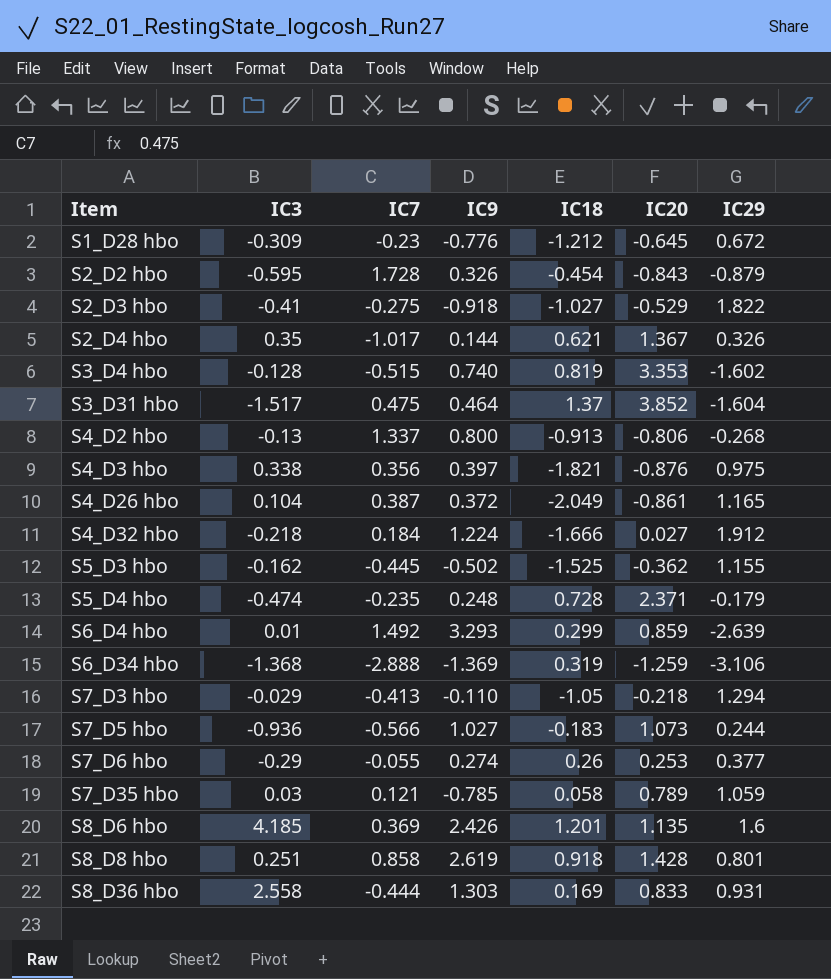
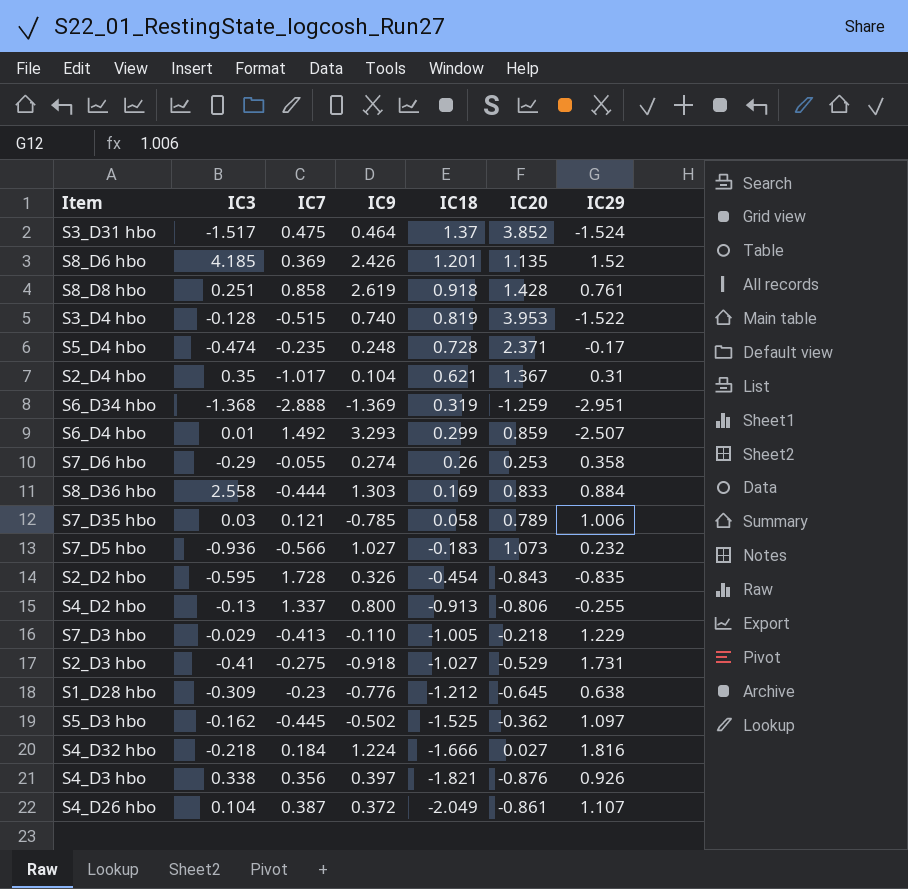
row order: Item ascending -> IC18 descending
S3_D31 hbo | IC29: -1.604 -> -1.524
S8_D6 hbo | IC29: 1.6 -> 1.52
S8_D8 hbo | IC29: 0.801 -> 0.761
S3_D4 hbo | IC20: 3.353 -> 3.953
S3_D4 hbo | IC29: -1.602 -> -1.522
S5_D4 hbo | IC29: -0.179 -> -0.17
S2_D4 hbo | IC9: 0.144 -> 0.104
S2_D4 hbo | IC29: 0.326 -> 0.31
S6_D34 hbo | IC29: -3.106 -> -2.951
S6_D4 hbo | IC29: -2.639 -> -2.507
S7_D6 hbo | IC29: 0.377 -> 0.358
S8_D36 hbo | IC29: 0.931 -> 0.884
S7_D35 hbo | IC29: 1.059 -> 1.006
S7_D5 hbo | IC29: 0.244 -> 0.232
S2_D2 hbo | IC29: -0.879 -> -0.835
S4_D2 hbo | IC29: -0.268 -> -0.255
S7_D3 hbo | IC18: -1.05 -> -1.005
S7_D3 hbo | IC29: 1.294 -> 1.229
S2_D3 hbo | IC29: 1.822 -> 1.731
S1_D28 hbo | IC29: 0.672 -> 0.638
S5_D3 hbo | IC29: 1.155 -> 1.097
S4_D32 hbo | IC29: 1.912 -> 1.816
S4_D3 hbo | IC29: 0.975 -> 0.926
S4_D26 hbo | IC29: 1.165 -> 1.107

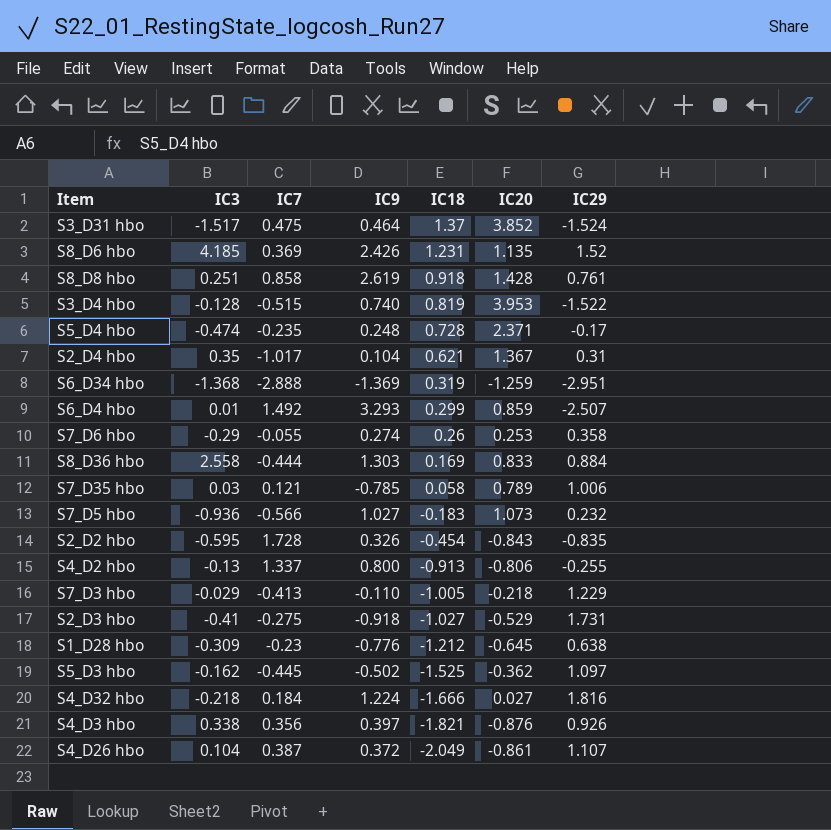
S8_D6 hbo | IC18: 1.201 -> 1.231

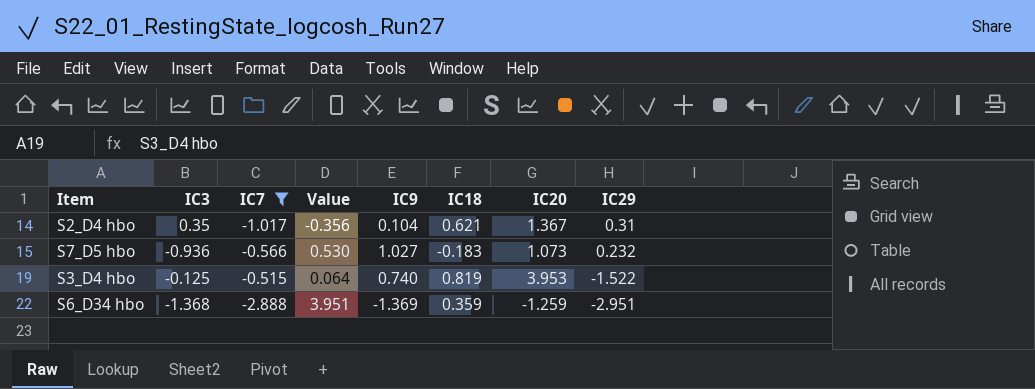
filter: none -> IC7 <= -0.515
row order: IC18 descending -> IC29 descending
column Value | formula: none -> [IC3] * [IC7]
S3_D4 hbo | IC3: -0.128 -> -0.125
S6_D34 hbo | IC18: 0.319 -> 0.359

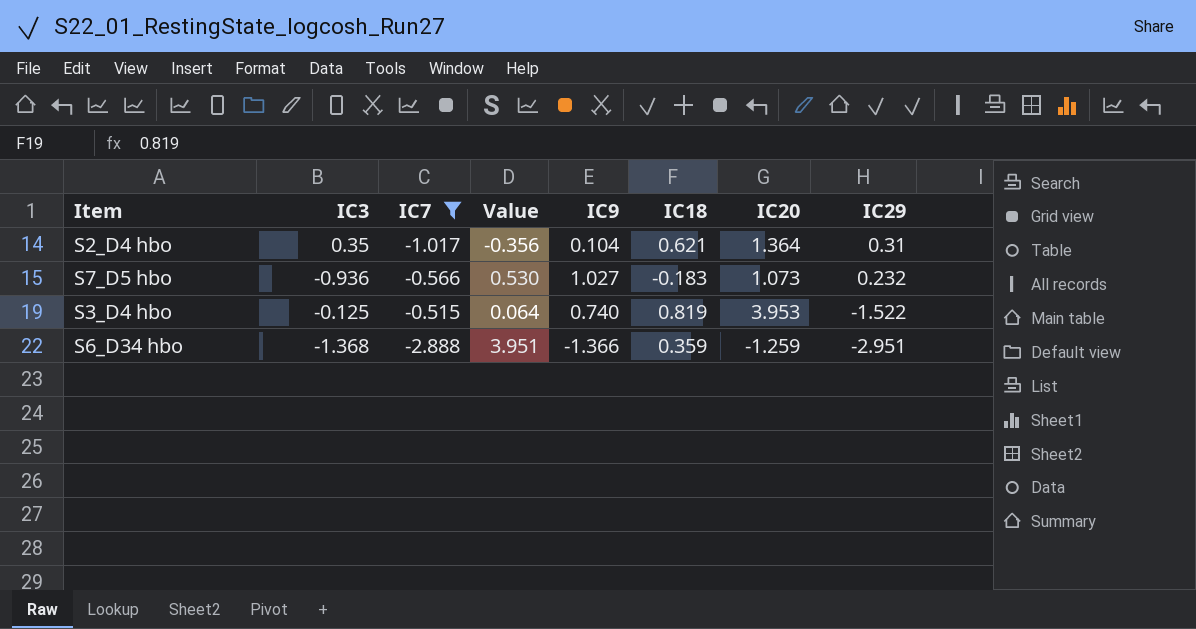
S2_D4 hbo | IC20: 1.367 -> 1.364
S6_D34 hbo | IC9: -1.369 -> -1.366

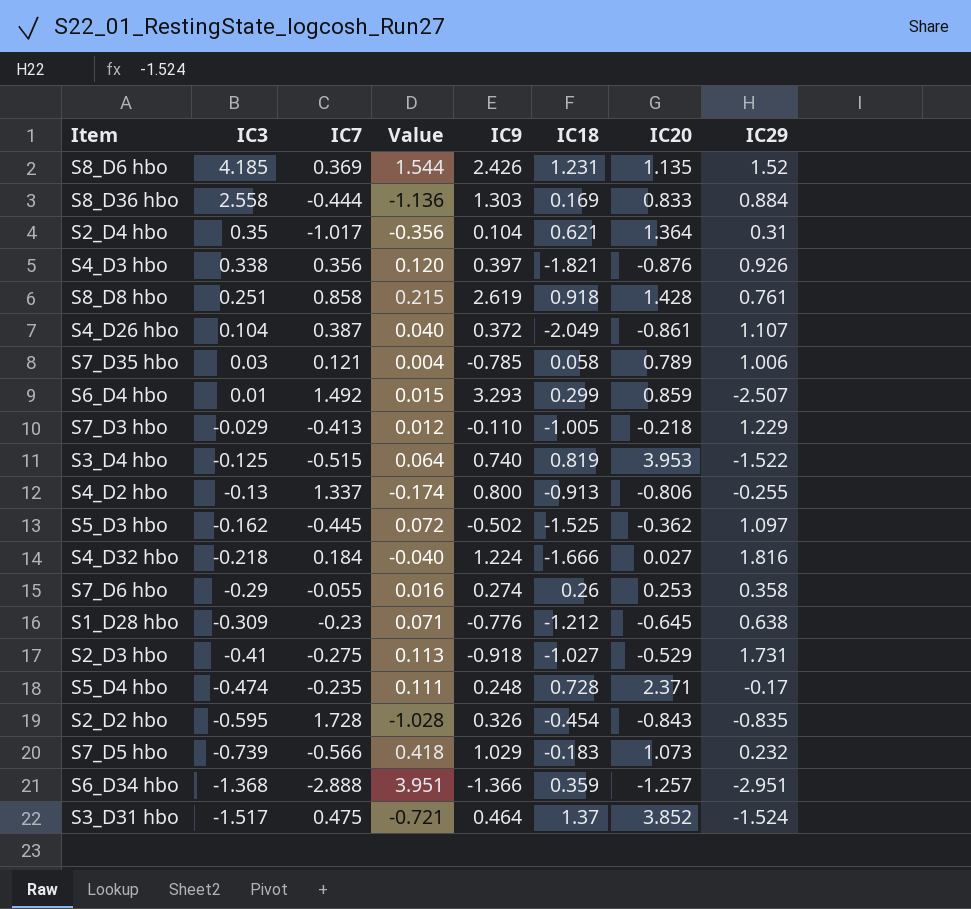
filter: IC7 <= -0.515 -> none
row order: IC29 descending -> IC3 descending
S7_D5 hbo | IC3: -0.936 -> -0.739
S7_D5 hbo | Value: 0.530 -> 0.418
S7_D5 hbo | IC9: 1.027 -> 1.029
S6_D34 hbo | IC20: -1.259 -> -1.257

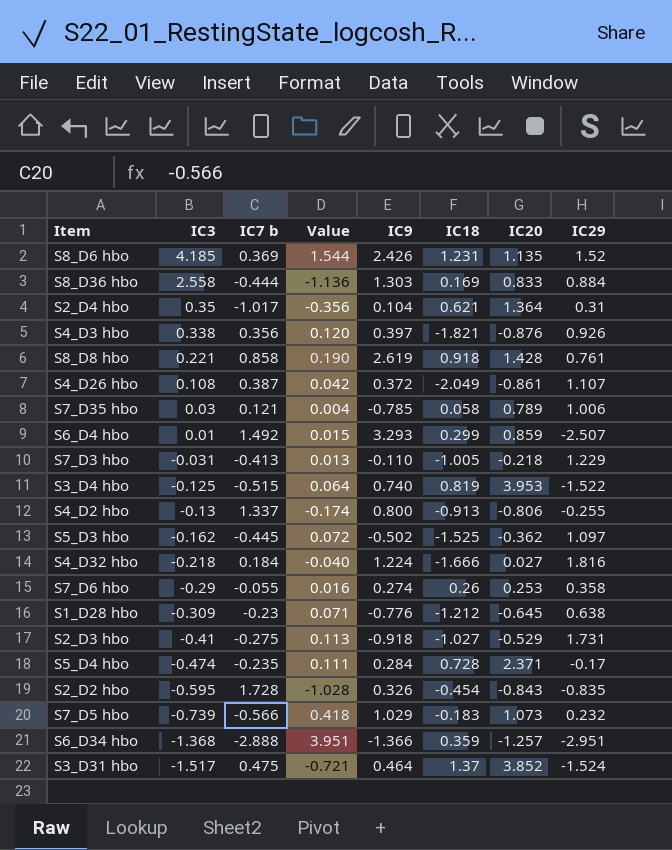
column name: IC7 -> IC7 b
S8_D8 hbo | IC3: 0.251 -> 0.221
S8_D8 hbo | Value: 0.215 -> 0.190
S4_D26 hbo | IC3: 0.104 -> 0.108
S4_D26 hbo | Value: 0.040 -> 0.042
S7_D3 hbo | IC3: -0.029 -> -0.031
S7_D3 hbo | Value: 0.012 -> 0.013
S5_D4 hbo | IC9: 0.248 -> 0.284

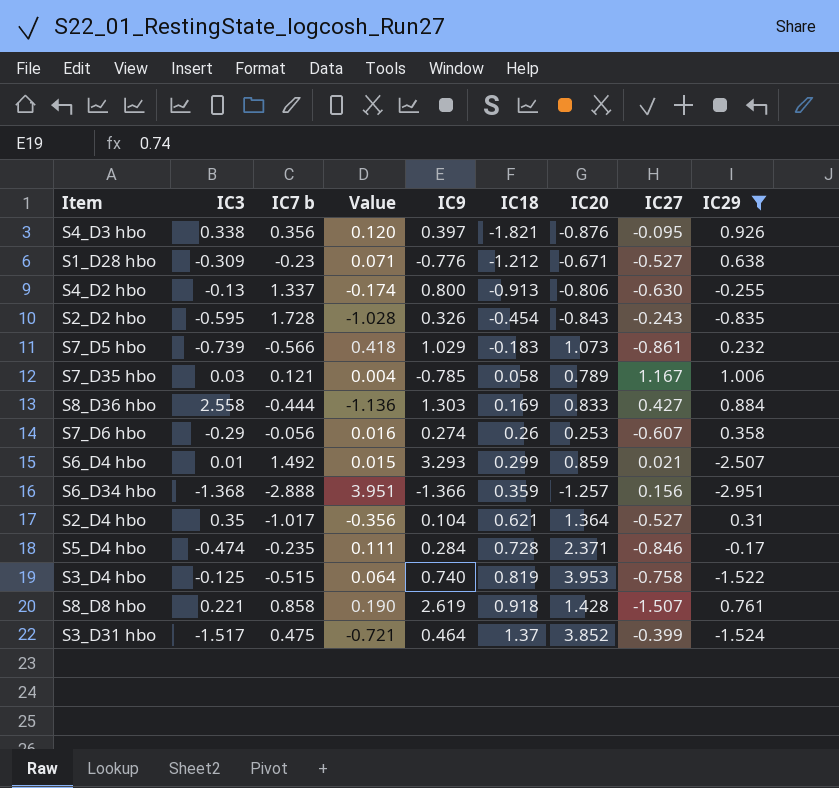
filter: none -> IC29 <= 1.006
row order: IC3 descending -> IC18 ascending
column IC27 | position: none -> 8
S1_D28 hbo | IC20: -0.645 -> -0.671
S7_D6 hbo | IC7 b: -0.055 -> -0.056

